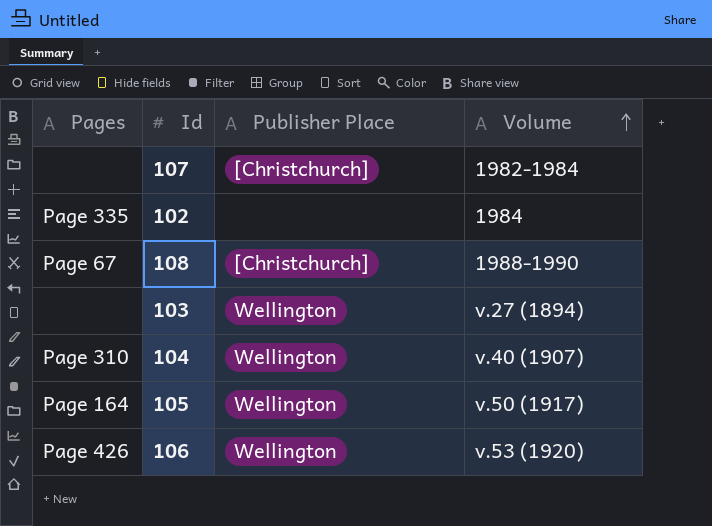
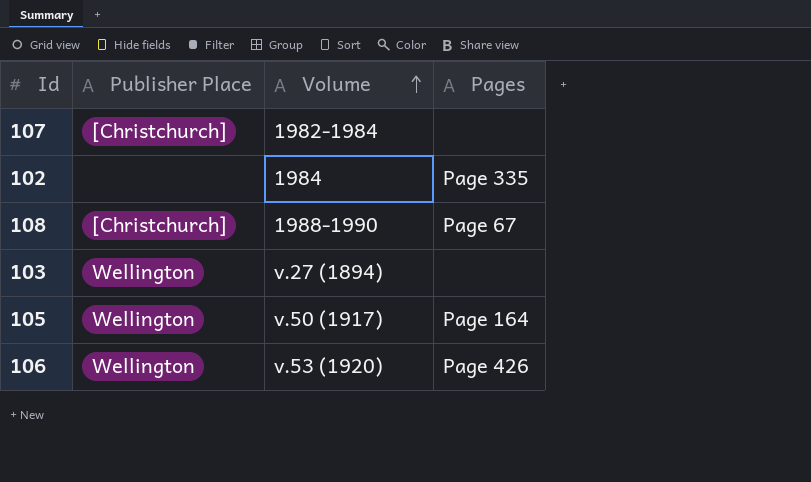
column Pages | position: 1 -> 4
row 104: Page 310 | Wellington | v.40 (1907) -> none

